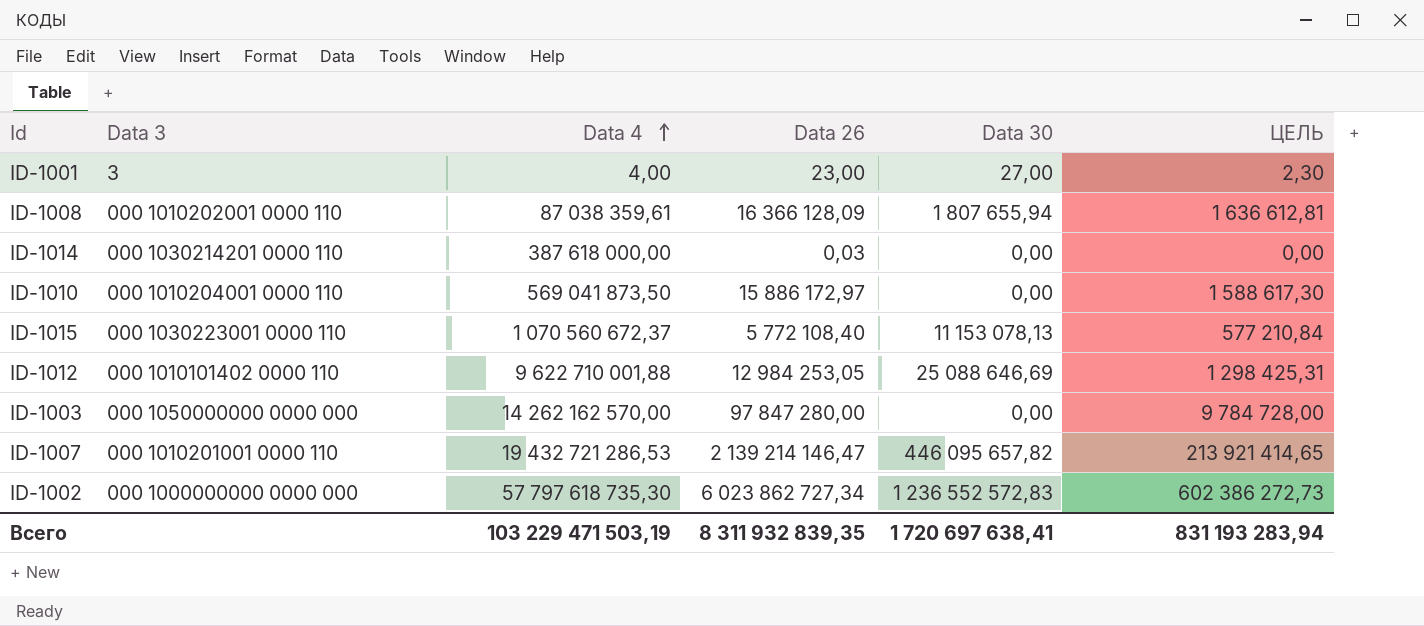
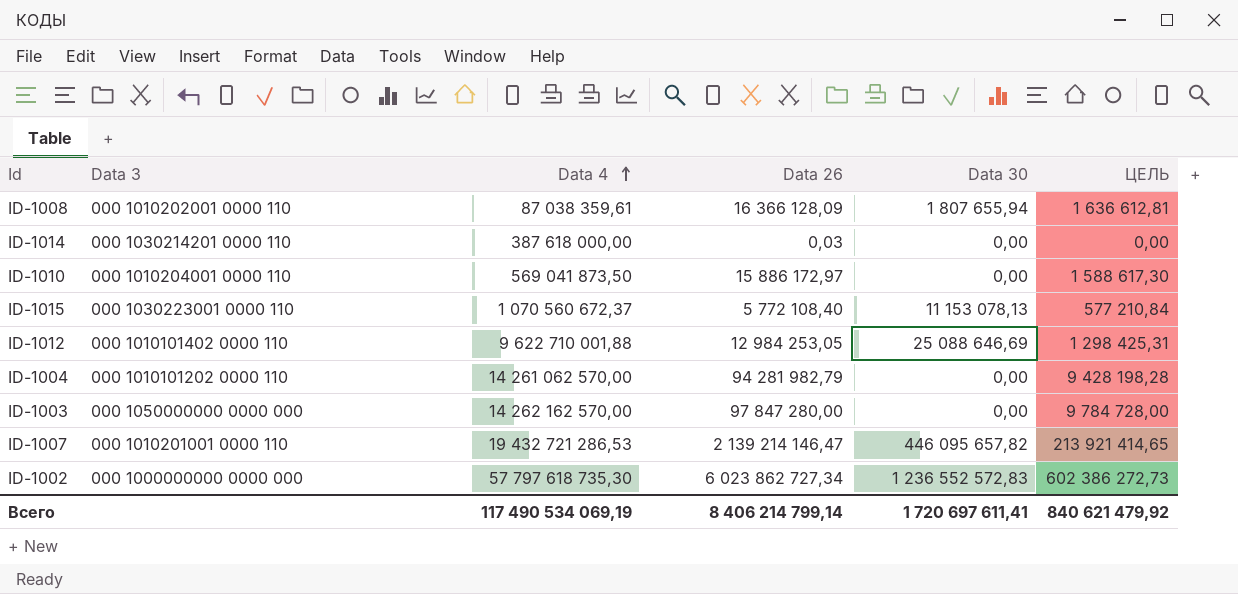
row ID-1001: 3 | 4,00 | 23,00 | 27,00 | 2,30 -> none
row ID-1004: none -> 000 1010101202 0000 110 | 14 261 062 570,00 | 94 281 982,79 | 0,00 | 9 428 198,28
Всего | Data 4: 103 229 471 503,19 -> 117 490 534 069,19
Всего | Data 26: 8 311 932 839,35 -> 8 406 214 799,14
Всего | Data 30: 1 720 697 638,41 -> 1 720 697 611,41
Всего | ЦЕЛЬ: 831 193 283,94 -> 840 621 479,92

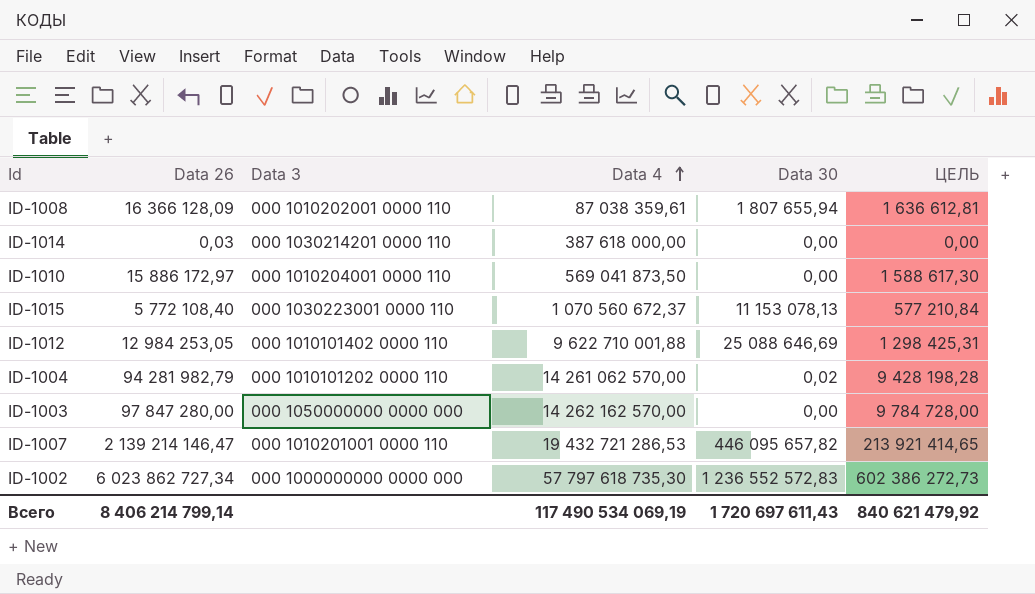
column Data 26 | position: 4 -> 2
ID-1004 | Data 30: 0,00 -> 0,02
Всего | Data 30: 1 720 697 611,41 -> 1 720 697 611,43

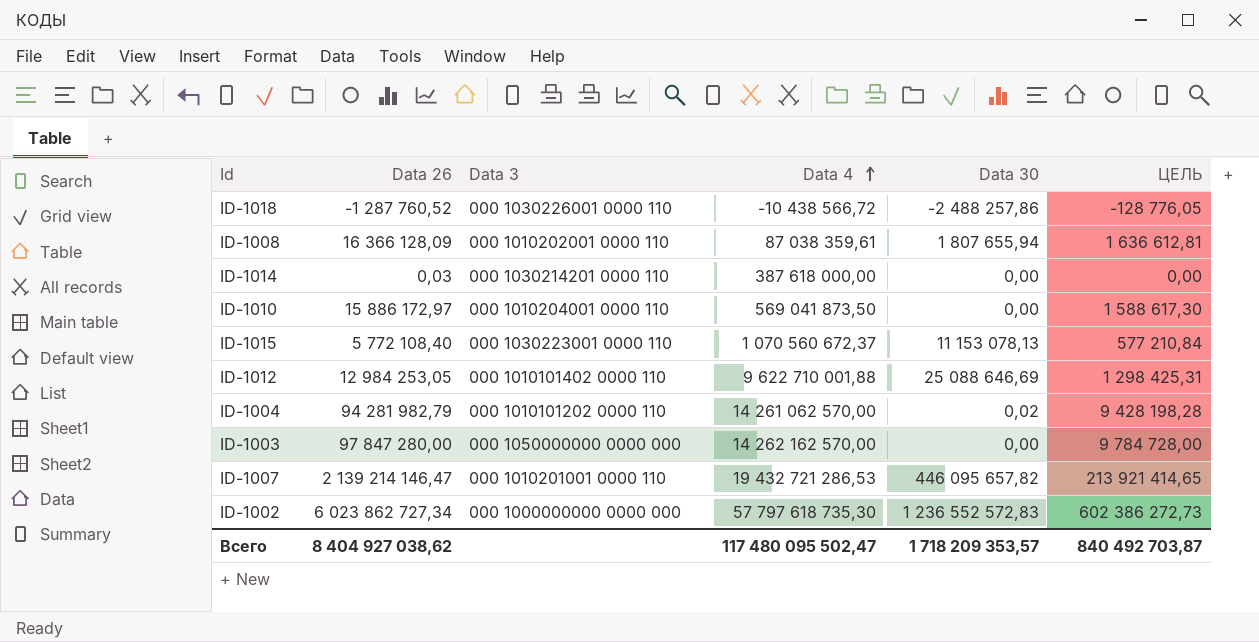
row ID-1018: none -> -1 287 760,52 | 000 1030226001 0000 110 | -10 438 566,72 | -2 488 257,86 | -128 776,05
Всего | Data 26: 8 406 214 799,14 -> 8 404 927 038,62
Всего | Data 4: 117 490 534 069,19 -> 117 480 095 502,47
Всего | Data 30: 1 720 697 611,43 -> 1 718 209 353,57
Всего | ЦЕЛЬ: 840 621 479,92 -> 840 492 703,87

